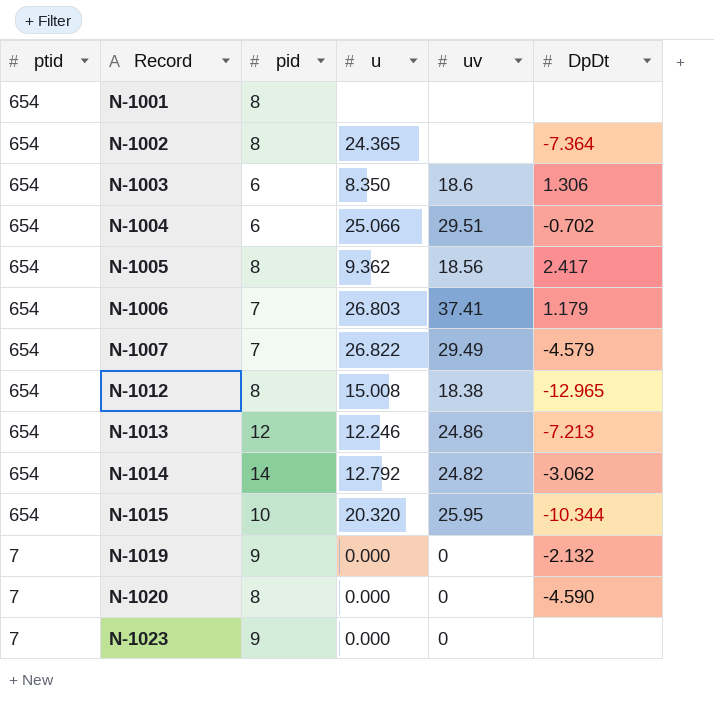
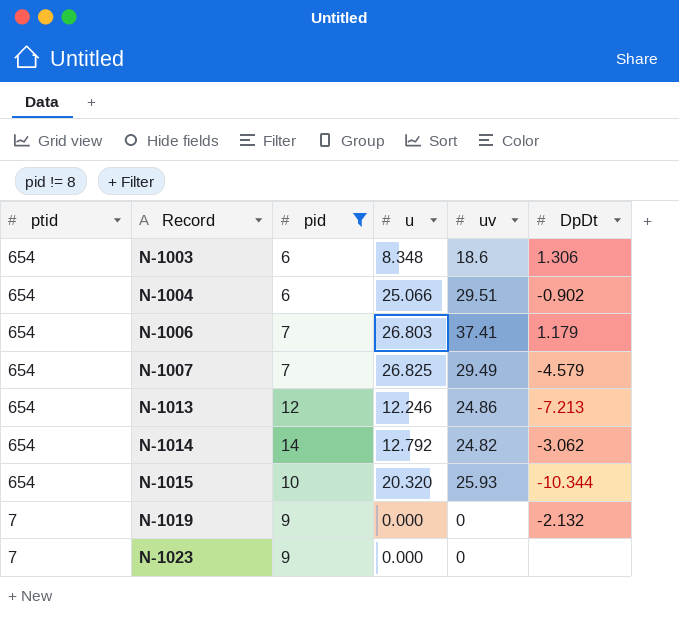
filter: none -> pid != 8
N-1003 | u: 8.350 -> 8.348
N-1004 | DpDt: -0.702 -> -0.902
N-1007 | u: 26.822 -> 26.825
N-1015 | uv: 25.95 -> 25.93

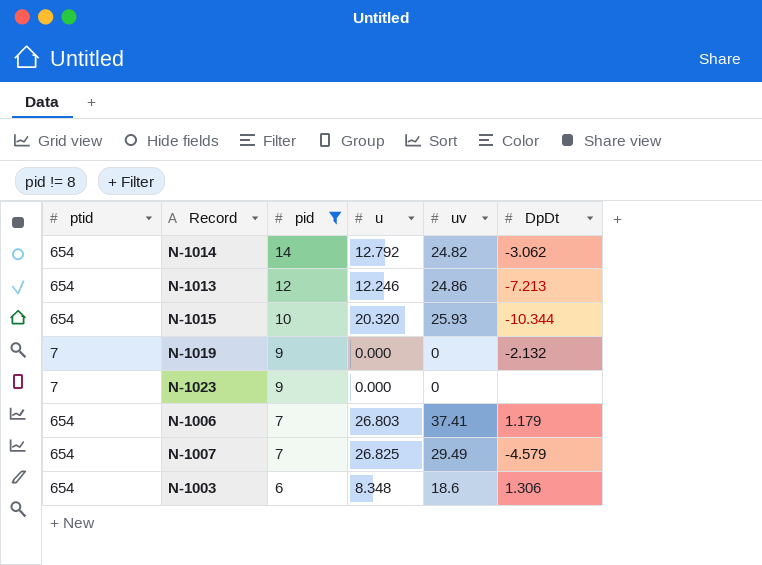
row order: ptid descending -> pid descending
row N-1004: 654 | 6 | 25.066 | 29.51 | -0.902 -> none

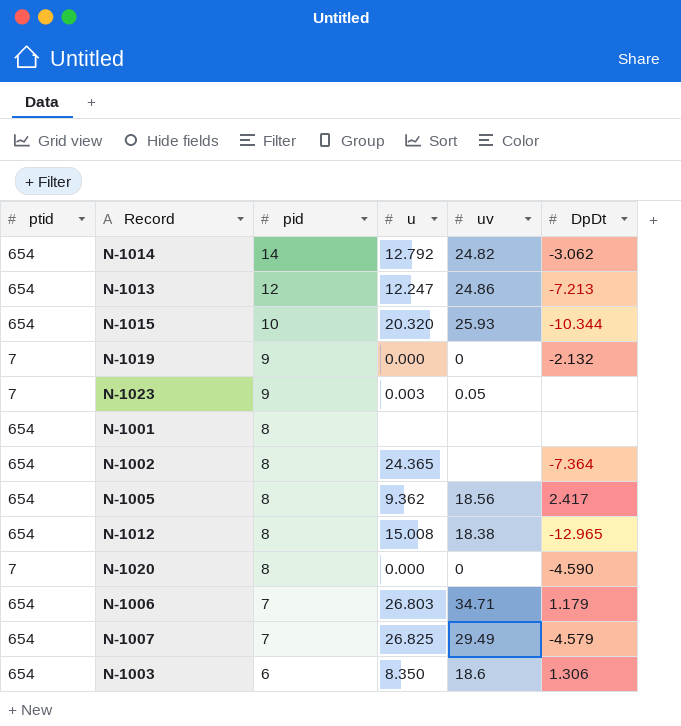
filter: pid != 8 -> none
N-1013 | u: 12.246 -> 12.247
N-1023 | u: 0.000 -> 0.003
N-1023 | uv: 0 -> 0.05
N-1006 | uv: 37.41 -> 34.71
N-1003 | u: 8.348 -> 8.350

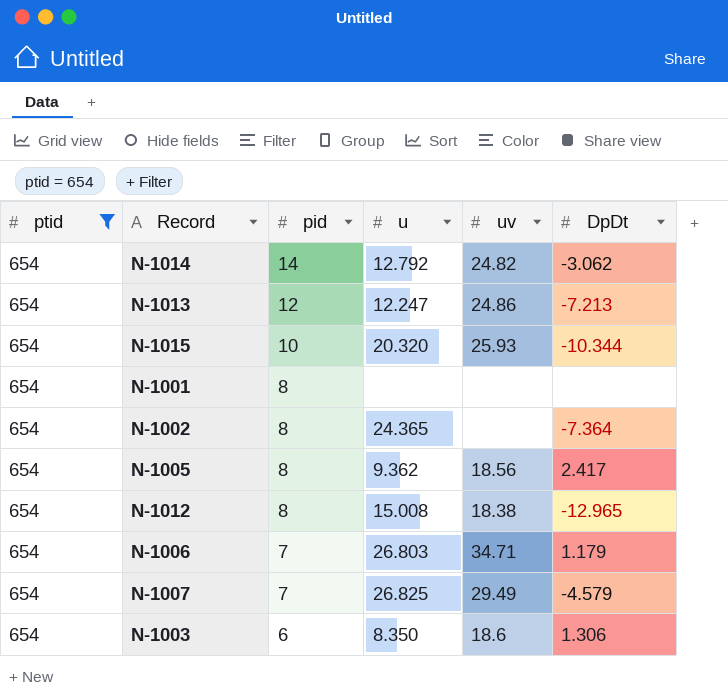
filter: none -> ptid = 654

